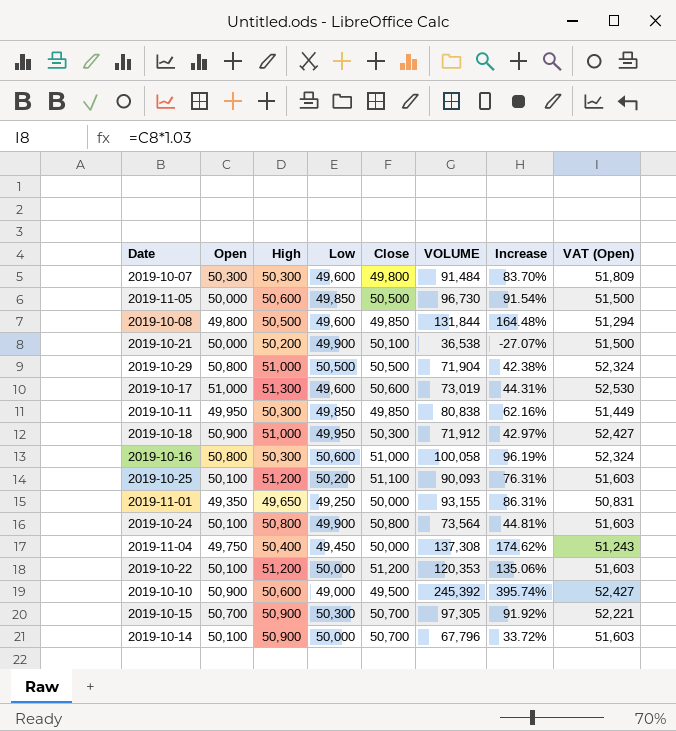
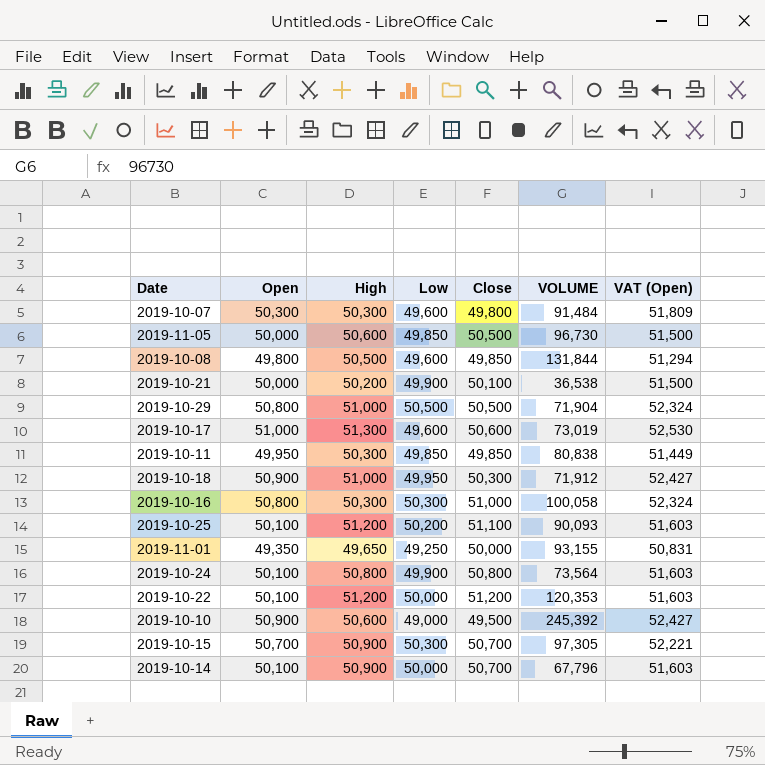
column Increase | formula: ([VOLUME] - [Close]) / [Close] -> none
row 2019-11-04: 49,750 | 50,400 | 49,450 | 50,000 | 137,308 | 174.62% | 51,243 -> none
2019-10-16 | Low: 50,600 -> 50,300

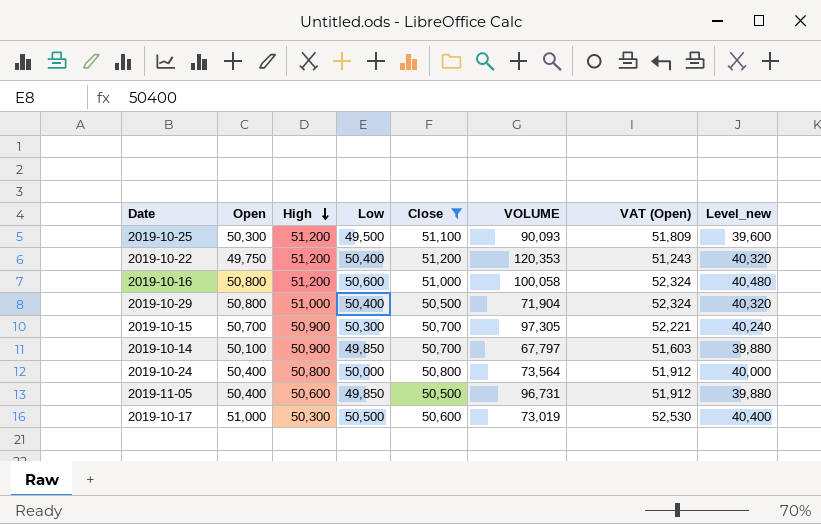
filter: none -> Close >= 50,500
row order: none -> High descending
column Level_new | formula: none -> [Low] * 0.8
2019-10-25 | Open: 50,100 -> 50,300
2019-10-25 | Low: 50,200 -> 49,500
2019-10-25 | VAT (Open): 51,603 -> 51,809
2019-10-22 | Open: 50,100 -> 49,750
2019-10-22 | Low: 50,000 -> 50,400
2019-10-22 | VAT (Open): 51,603 -> 51,243
2019-10-16 | High: 50,300 -> 51,200
2019-10-16 | Low: 50,300 -> 50,600
2019-10-29 | Low: 50,500 -> 50,400
2019-10-14 | Low: 50,000 -> 49,850
2019-10-14 | VOLUME: 67,796 -> 67,797
2019-10-24 | Open: 50,100 -> 50,400
2019-10-24 | Low: 49,900 -> 50,000
2019-10-24 | VAT (Open): 51,603 -> 51,912
2019-11-05 | Open: 50,000 -> 50,400
2019-11-05 | VOLUME: 96,730 -> 96,731
2019-11-05 | VAT (Open): 51,500 -> 51,912
2019-10-17 | High: 51,300 -> 50,300
2019-10-17 | Low: 49,600 -> 50,500

